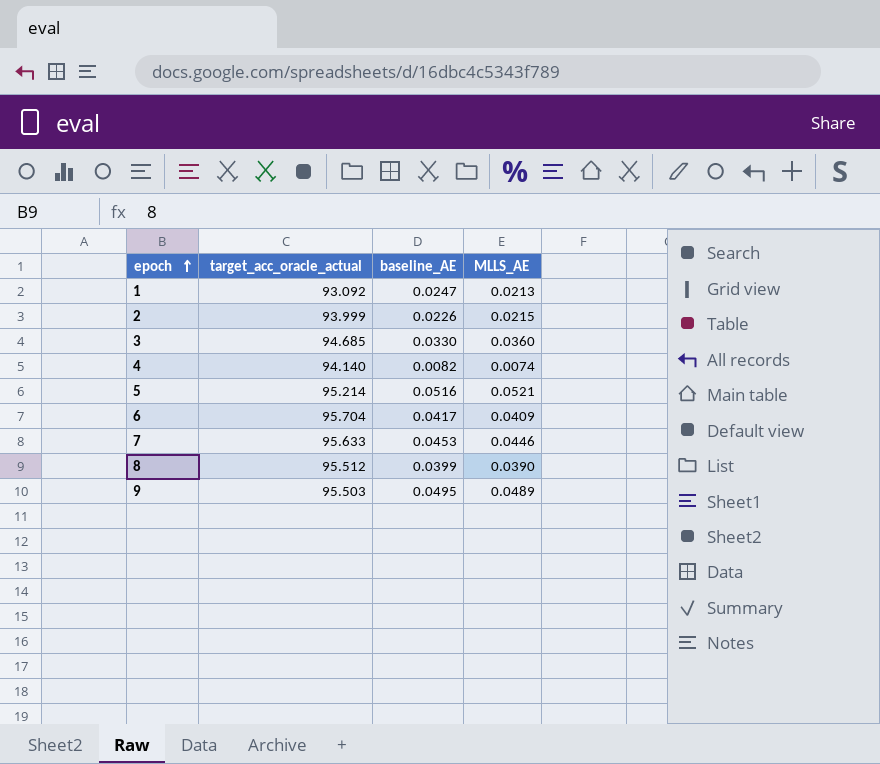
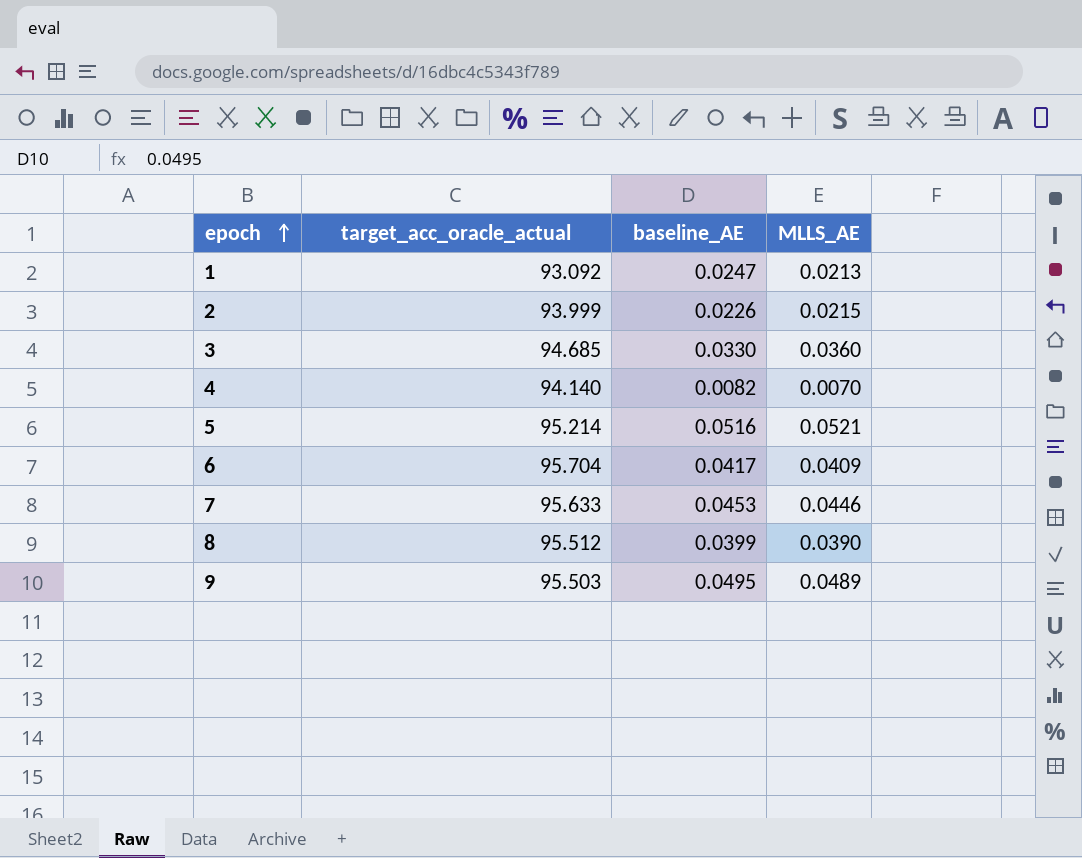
4 | MLLS_AE: 0.0074 -> 0.0070

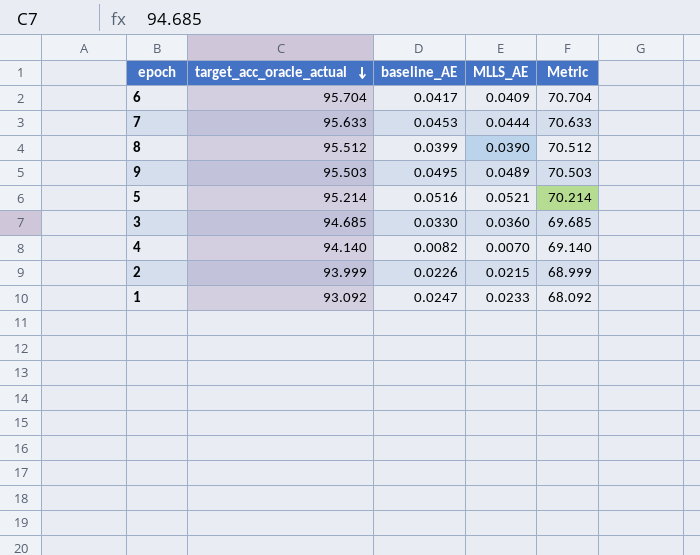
row order: epoch ascending -> target_acc_oracle_actual descending
column Metric | formula: none -> [target_acc_oracle_actual] - 25
7 | MLLS_AE: 0.0446 -> 0.0444
1 | MLLS_AE: 0.0213 -> 0.0233

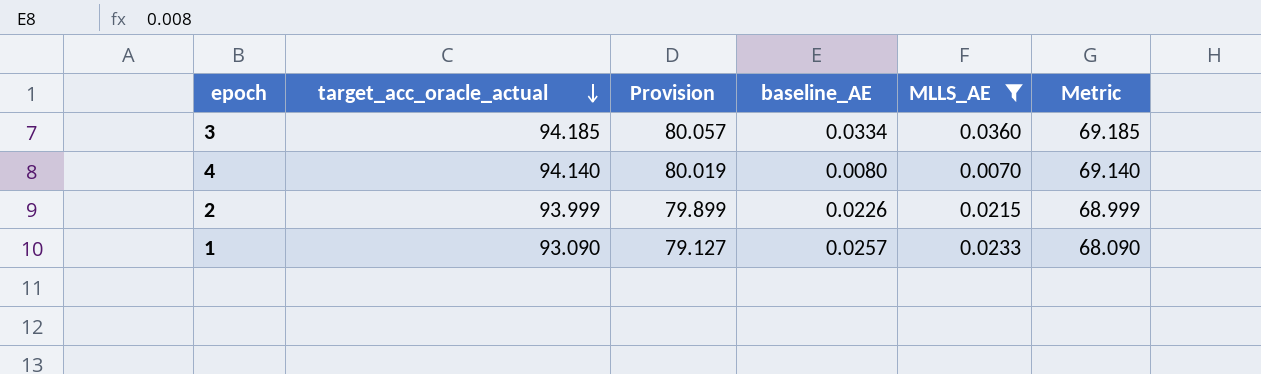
filter: none -> MLLS_AE <= 0.0360
column Provision | formula: none -> [target_acc_oracle_actual] * 0.85
3 | target_acc_oracle_actual: 94.685 -> 94.185
3 | baseline_AE: 0.0330 -> 0.0334
3 | Metric: 69.685 -> 69.185
4 | baseline_AE: 0.0082 -> 0.0080
1 | target_acc_oracle_actual: 93.092 -> 93.090
1 | baseline_AE: 0.0247 -> 0.0257
1 | Metric: 68.092 -> 68.090

